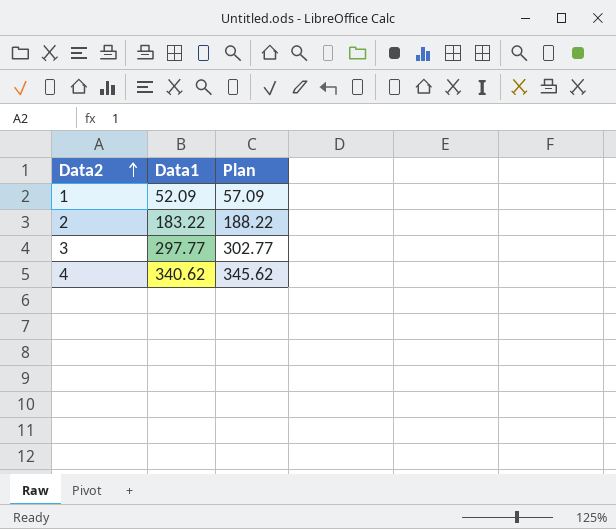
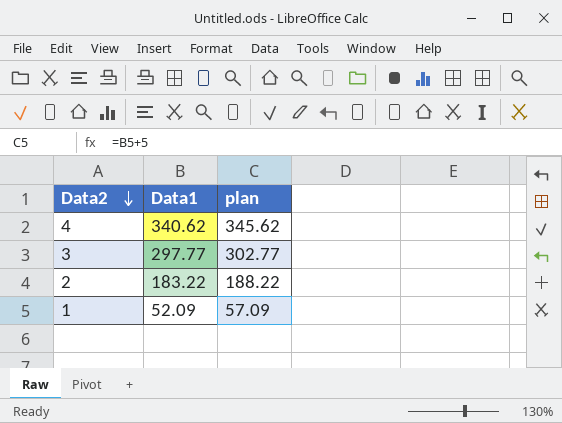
row order: Data2 ascending -> Data2 descending
column name: Plan -> plan

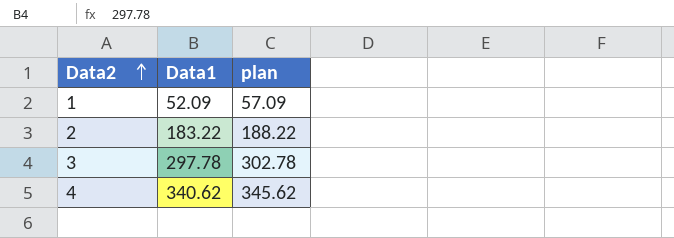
row order: Data2 descending -> Data2 ascending
3 | Data1: 297.77 -> 297.78
3 | plan: 302.77 -> 302.78

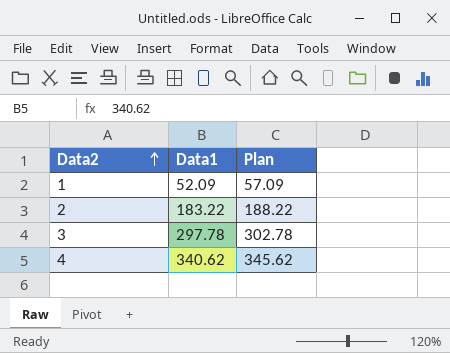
column name: plan -> Plan

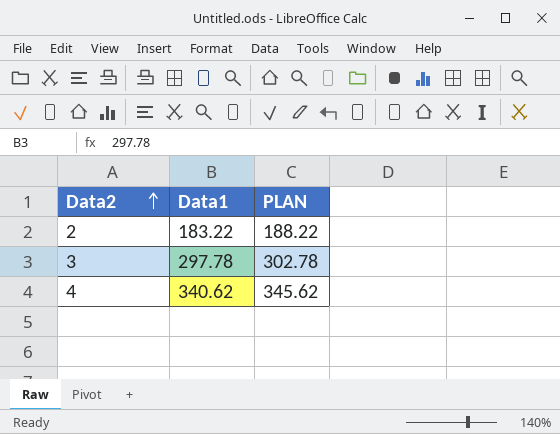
column name: Plan -> PLAN
row 1: 52.09 | 57.09 -> none

